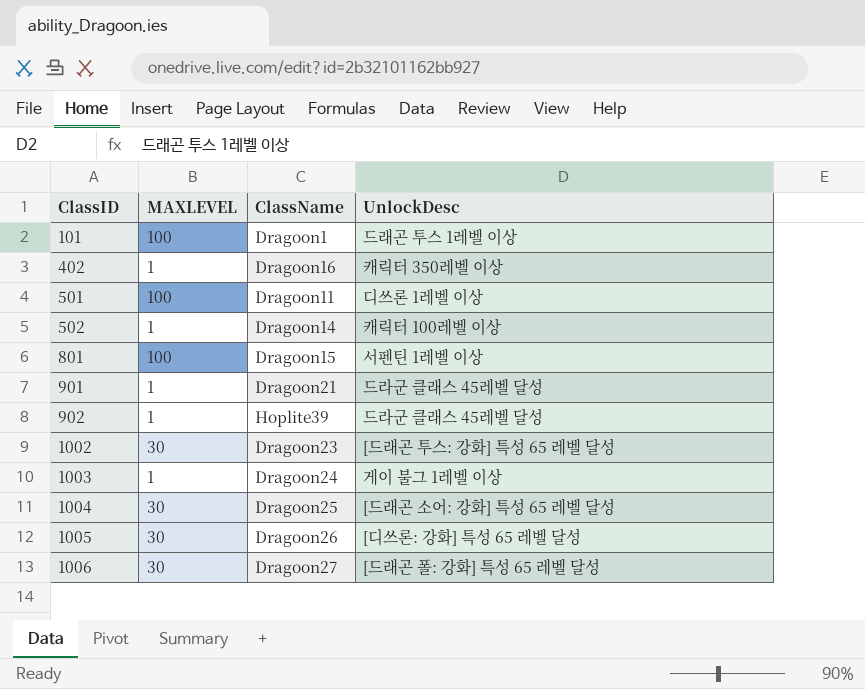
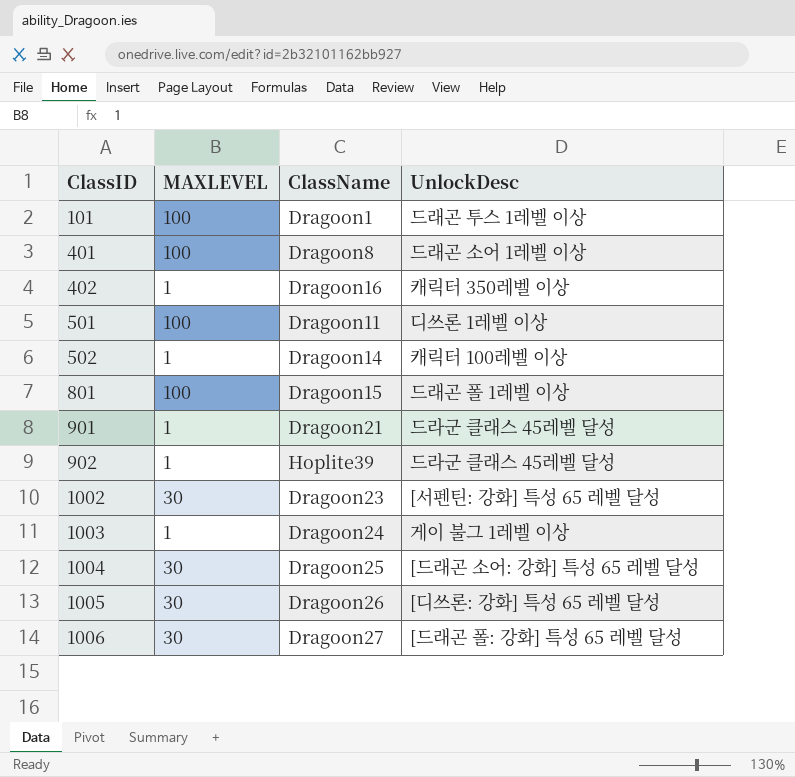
row 401: none -> 100 | Dragoon8 | 드래곤 소어 1레벨 이상
801 | UnlockDesc: 서펜틴 1레벨 이상 -> 드래곤 폴 1레벨 이상
1002 | UnlockDesc: [드래곤 투스: 강화] 특성 65 레벨 달성 -> [서펜틴: 강화] 특성 65 레벨 달성

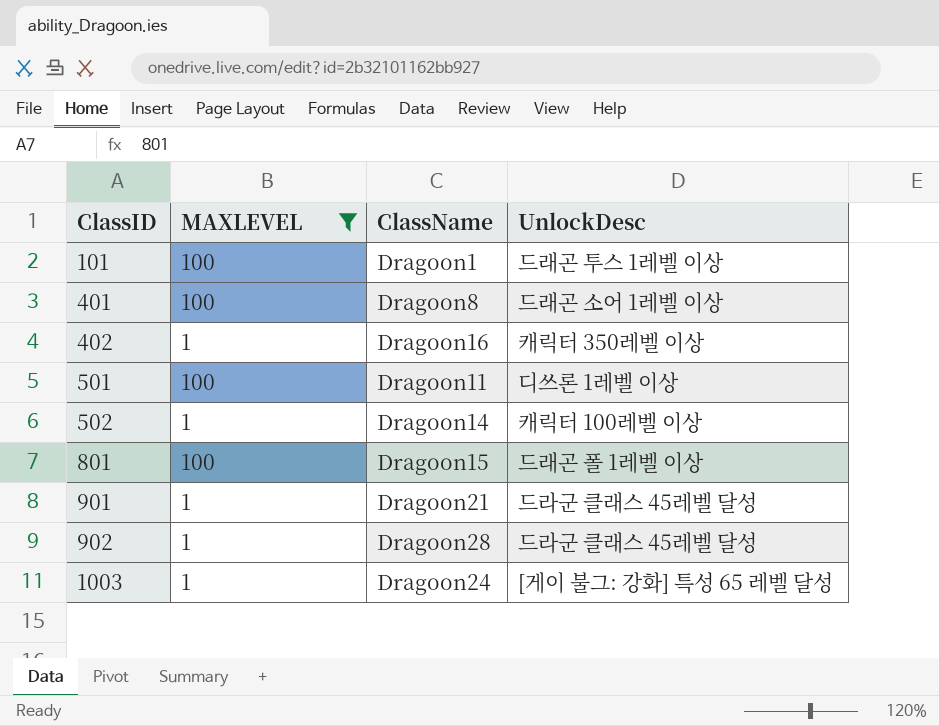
filter: none -> MAXLEVEL != 30
902 | ClassName: Hoplite39 -> Dragoon28
1003 | UnlockDesc: 게이 불그 1레벨 이상 -> [게이 불그: 강화] 특성 65 레벨 달성

